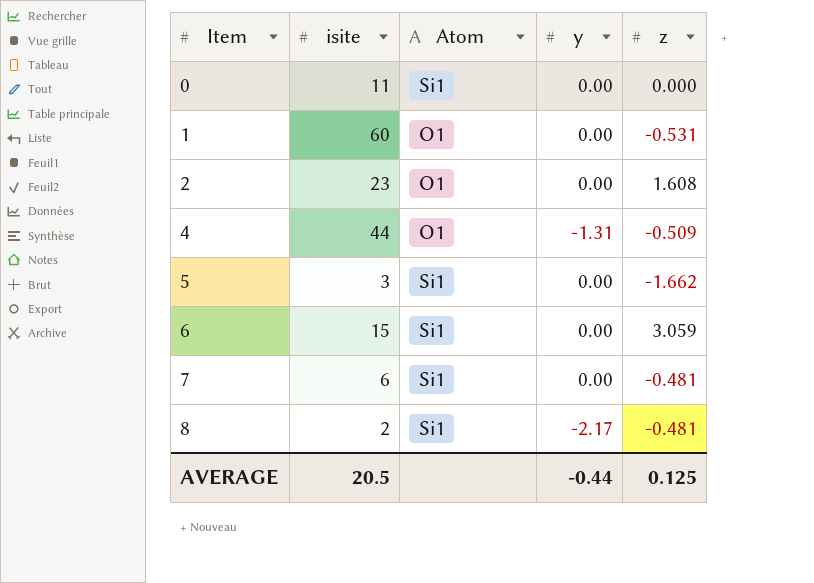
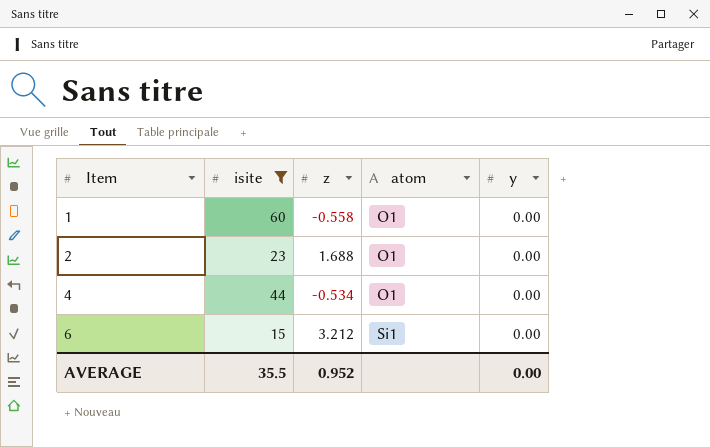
filter: none -> isite >= 15
column z | position: 5 -> 3
column name: Atom -> atom
1 | z: -0.531 -> -0.558
2 | z: 1.608 -> 1.688
4 | z: -0.509 -> -0.534
4 | y: -1.31 -> 0.00
6 | z: 3.059 -> 3.212
AVERAGE | isite: 20.5 -> 35.5
AVERAGE | z: 0.125 -> 0.952
AVERAGE | y: -0.44 -> 0.00

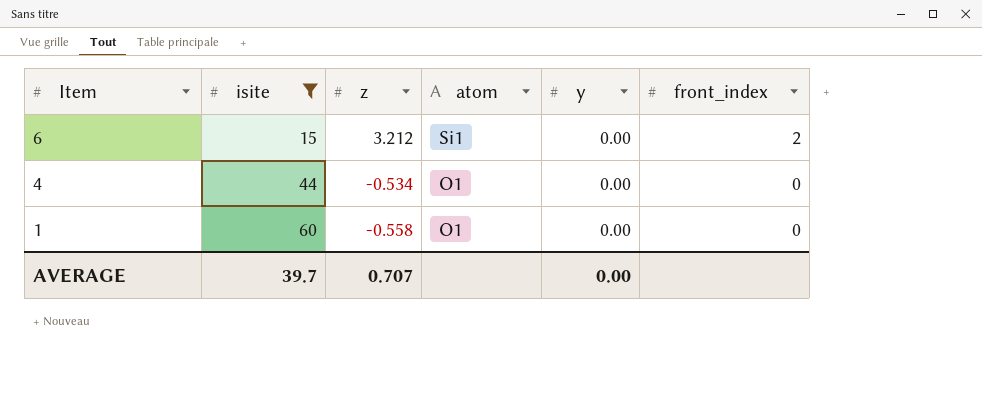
row order: Item ascending -> Item descending
column front_index | position: none -> 6
row 2: 23 | 1.688 | O1 | 0.00 -> none
AVERAGE | isite: 35.5 -> 39.7
AVERAGE | z: 0.952 -> 0.707

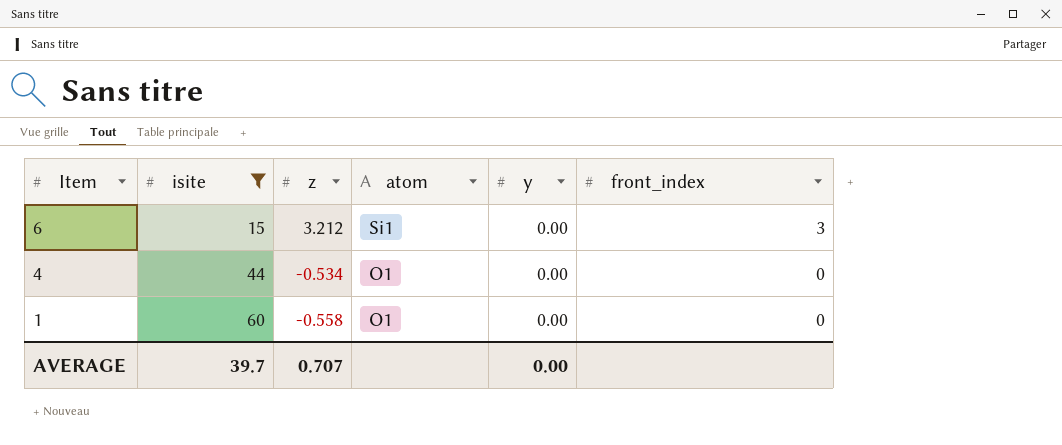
6 | front_index: 2 -> 3

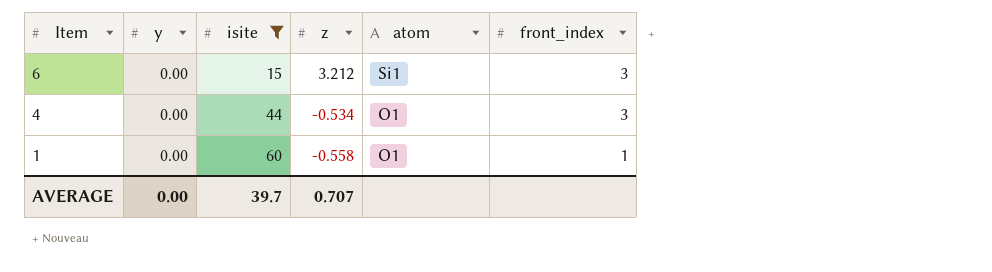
column y | position: 5 -> 2
4 | front_index: 0 -> 3
1 | front_index: 0 -> 1

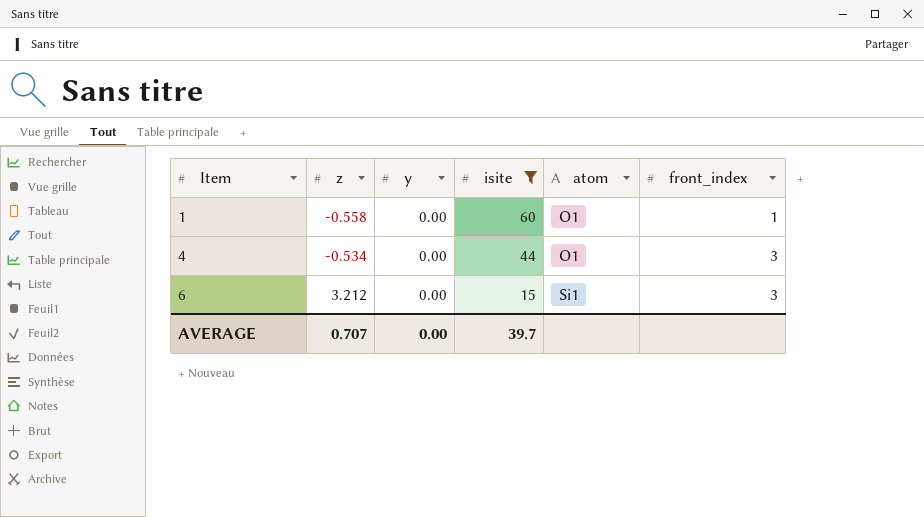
row order: Item descending -> Item ascending
column z | position: 4 -> 2

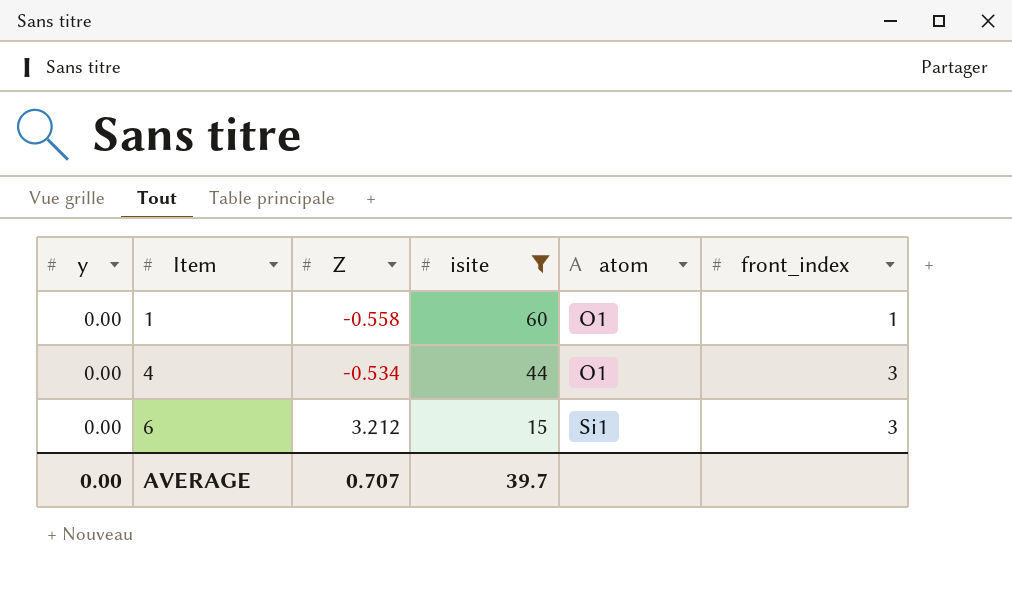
column y | position: 3 -> 1
column name: z -> Z

